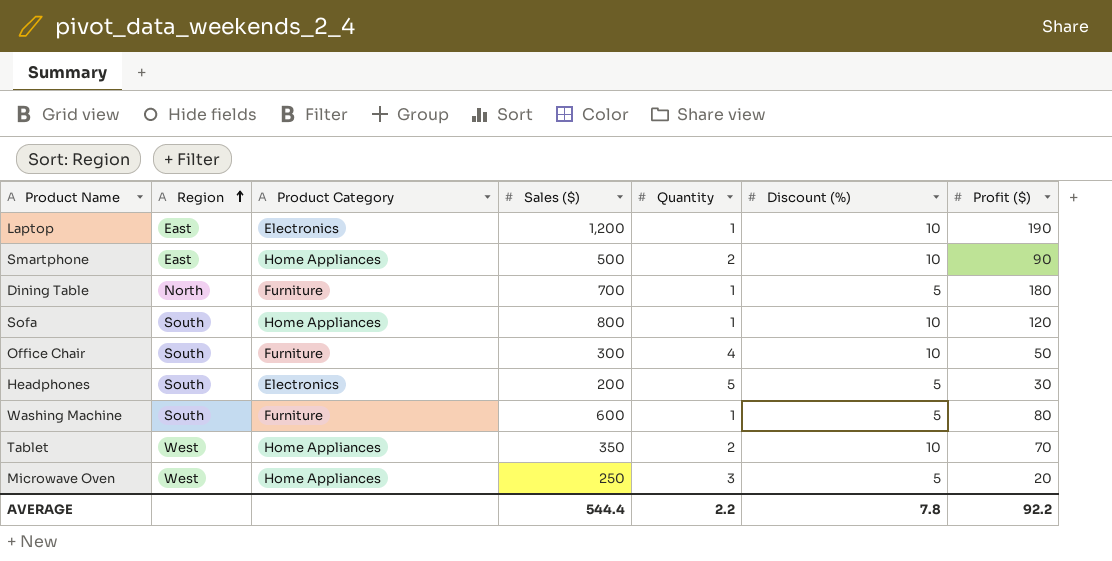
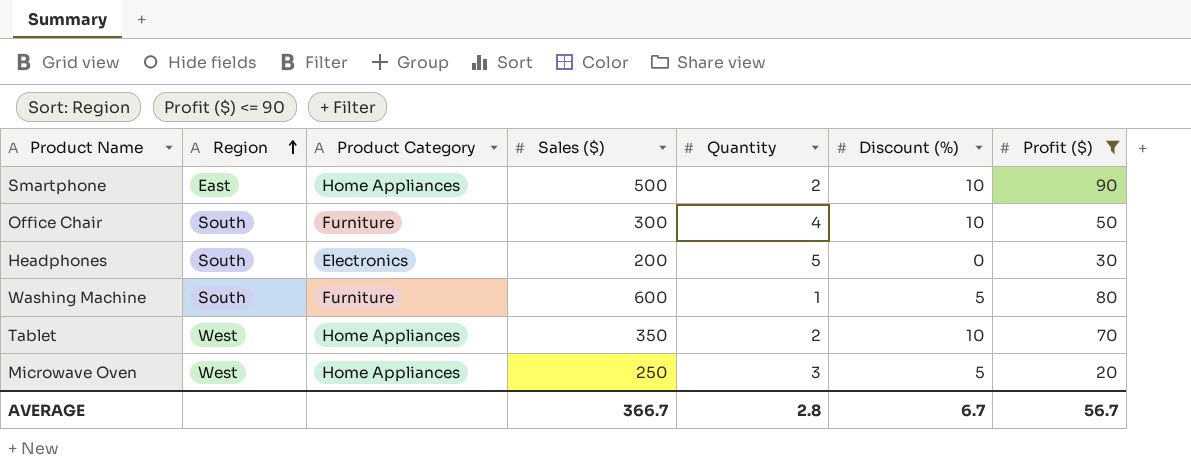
filter: none -> Profit ($) <= 90
Headphones | Discount (%): 5 -> 0
AVERAGE | Sales ($): 544.4 -> 366.7
AVERAGE | Quantity: 2.2 -> 2.8
AVERAGE | Discount (%): 7.8 -> 6.7
AVERAGE | Profit ($): 92.2 -> 56.7

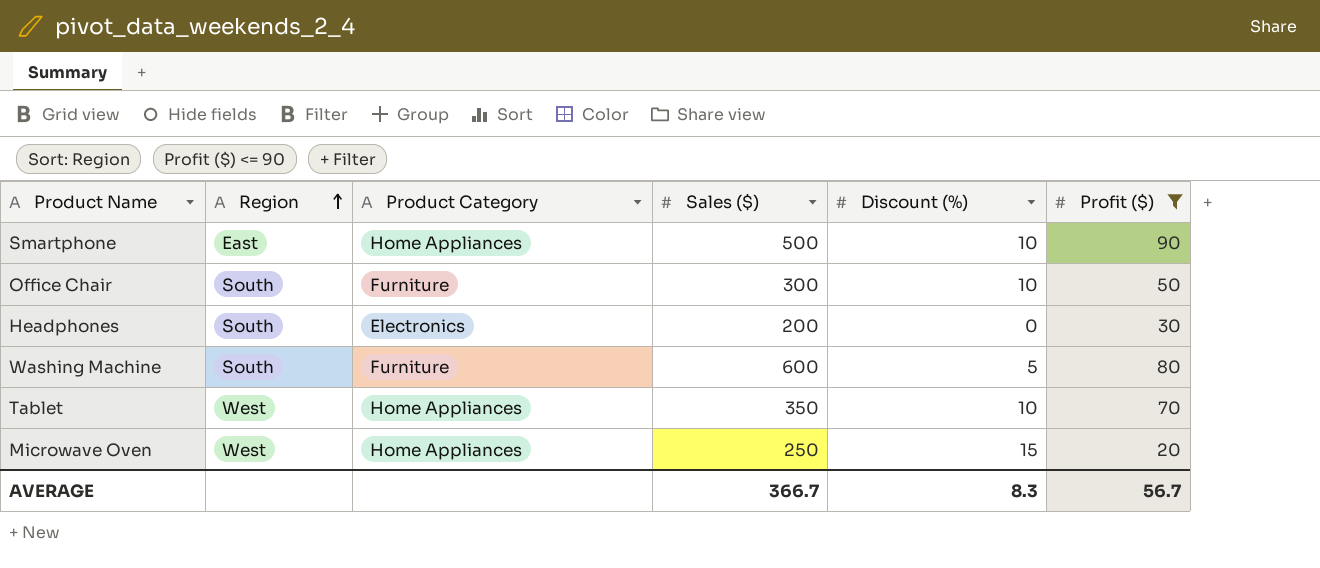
column Quantity | position: 5 -> none
Microwave Oven | Discount (%): 5 -> 15
AVERAGE | Discount (%): 6.7 -> 8.3

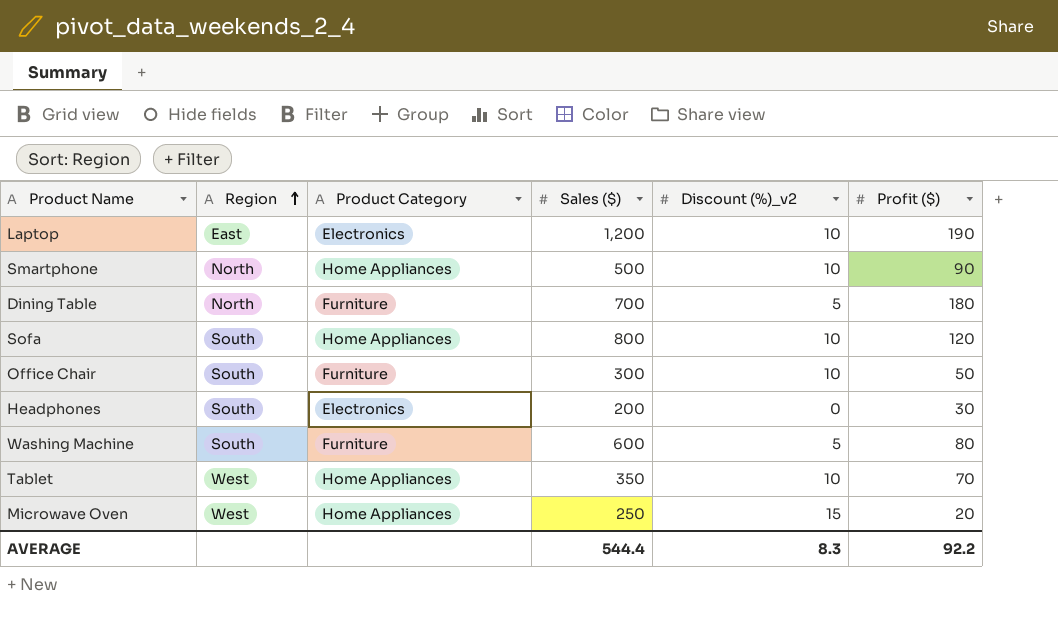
filter: Profit ($) <= 90 -> none
column name: Discount (%) -> Discount (%)_v2
Smartphone | Region: East -> North
AVERAGE | Sales ($): 366.7 -> 544.4
AVERAGE | Profit ($): 56.7 -> 92.2

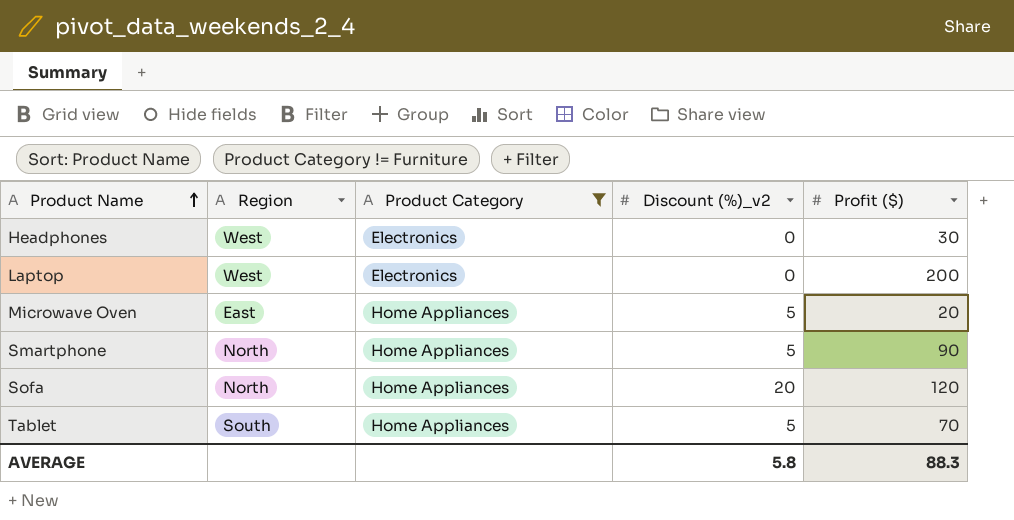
filter: none -> Product Category != Furniture
row order: Region ascending -> Product Name ascending
column Sales ($) | position: 4 -> none
Headphones | Region: South -> West
Laptop | Region: East -> West
Laptop | Discount (%)_v2: 10 -> 0
Laptop | Profit ($): 190 -> 200
Microwave Oven | Region: West -> East
Microwave Oven | Discount (%)_v2: 15 -> 5
Smartphone | Discount (%)_v2: 10 -> 5
Sofa | Region: South -> North
Sofa | Discount (%)_v2: 10 -> 20
Tablet | Region: West -> South
Tablet | Discount (%)_v2: 10 -> 5
AVERAGE | Discount (%)_v2: 8.3 -> 5.8
AVERAGE | Profit ($): 92.2 -> 88.3

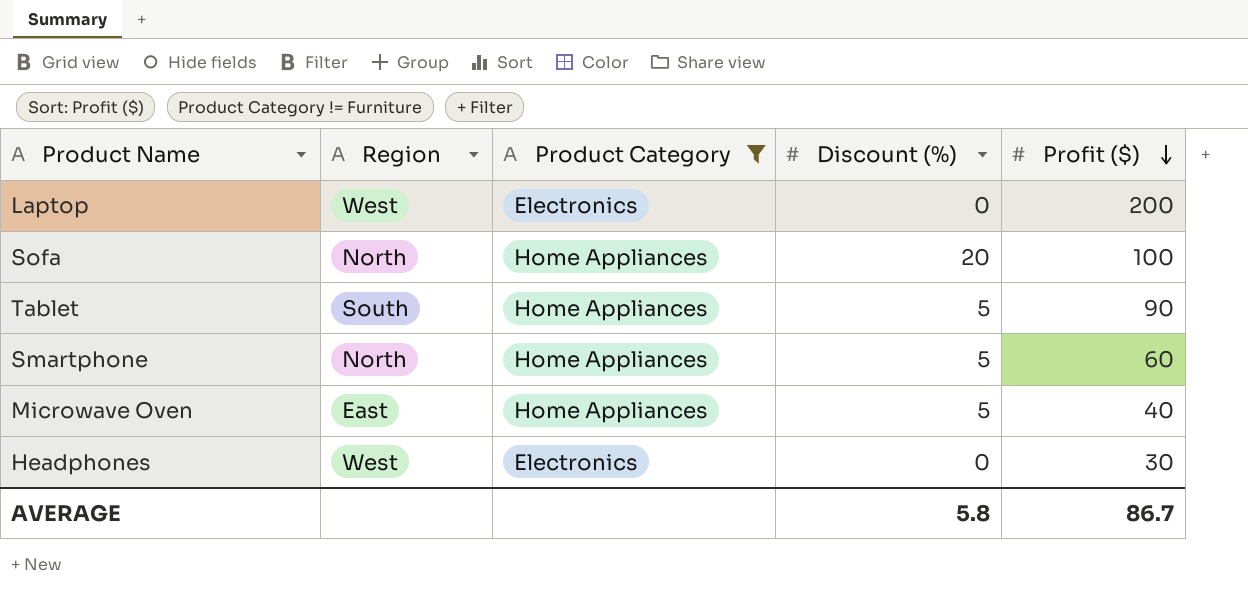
row order: Product Name ascending -> Profit ($) descending
column name: Discount (%)_v2 -> Discount (%)
Sofa | Profit ($): 120 -> 100
Tablet | Profit ($): 70 -> 90
Smartphone | Profit ($): 90 -> 60
Microwave Oven | Profit ($): 20 -> 40
AVERAGE | Profit ($): 88.3 -> 86.7

